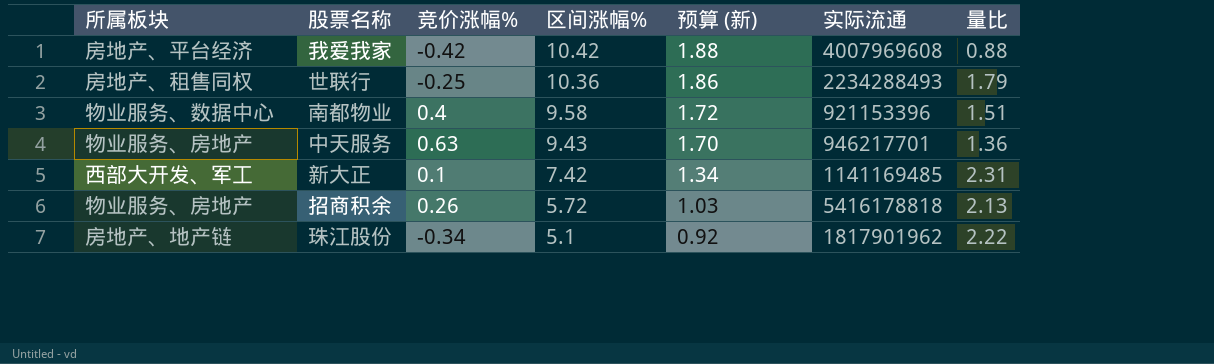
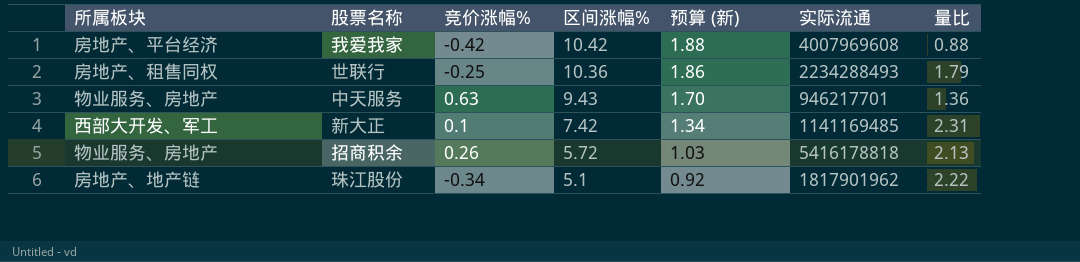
row 南都物业: 物业服务、数据中心 | 0.4 | 9.58 | 1.72 | 921153396 | 1.51 -> none

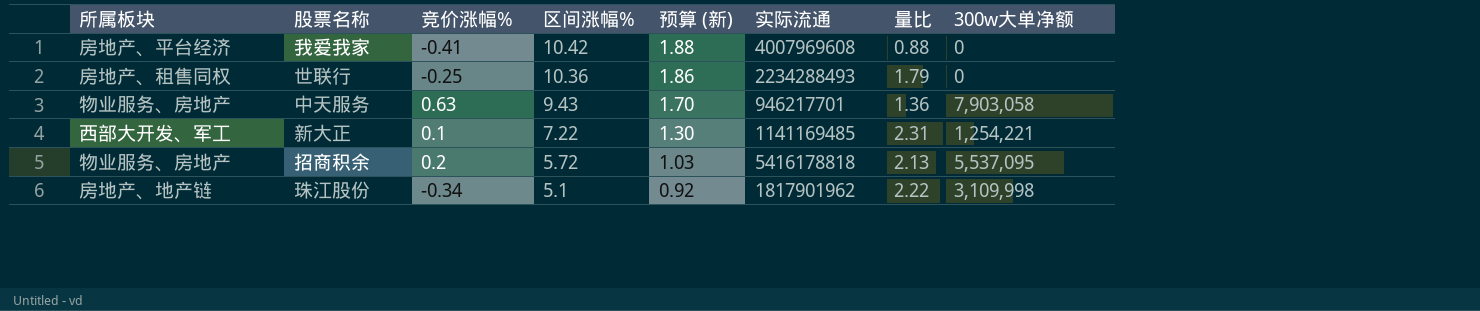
column 300w大单净额 | position: none -> 8
我爱我家 | 竞价涨幅%: -0.42 -> -0.41
新大正 | 区间涨幅%: 7.42 -> 7.22
新大正 | 预算 (新): 1.34 -> 1.30
招商积余 | 竞价涨幅%: 0.26 -> 0.2

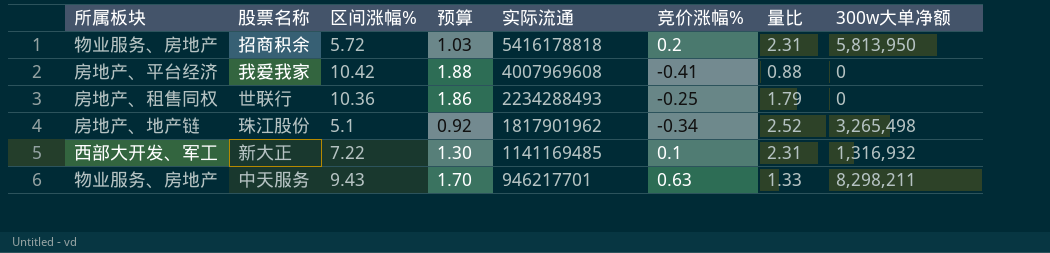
row order: 区间涨幅% descending -> 实际流通 descending
column name: 预算 (新) -> 预算
column 竞价涨幅% | position: 3 -> 6
招商积余 | 量比: 2.13 -> 2.31
招商积余 | 300w大单净额: 5,537,095 -> 5,813,950
珠江股份 | 量比: 2.22 -> 2.52
珠江股份 | 300w大单净额: 3,109,998 -> 3,265,498
新大正 | 300w大单净额: 1,254,221 -> 1,316,932
中天服务 | 量比: 1.36 -> 1.33
中天服务 | 300w大单净额: 7,903,058 -> 8,298,211

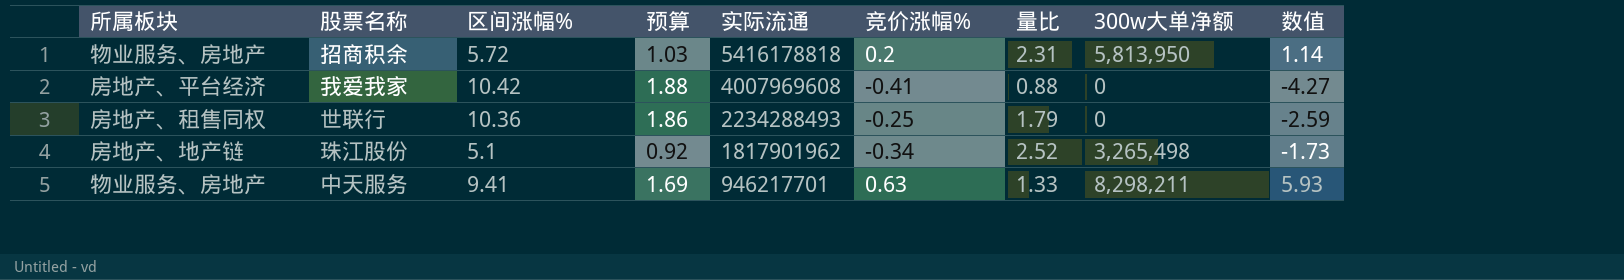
column 数值 | formula: none -> [区间涨幅%] * [竞价涨幅%]
row 新大正: 西部大开发、军工 | 7.22 | 1.30 | 1141169485 | 0.1 | 2.31 | 1,316,932 -> none
中天服务 | 区间涨幅%: 9.43 -> 9.41
中天服务 | 预算: 1.70 -> 1.69

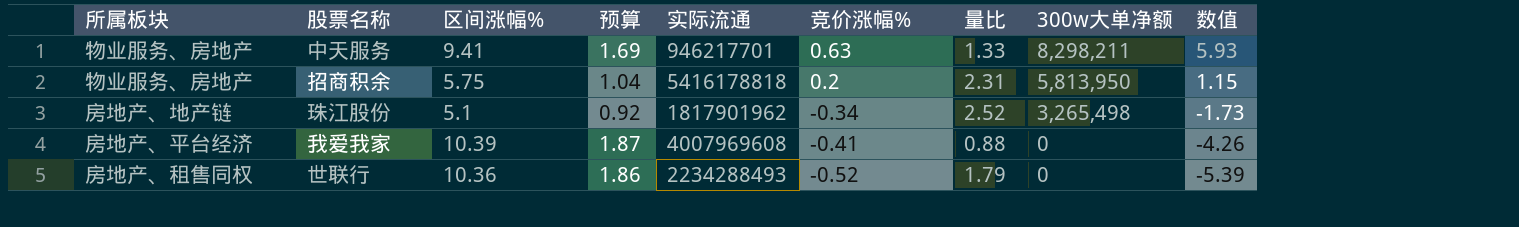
row order: 实际流通 descending -> 竞价涨幅% descending
招商积余 | 区间涨幅%: 5.72 -> 5.75
招商积余 | 预算: 1.03 -> 1.04
招商积余 | 数值: 1.14 -> 1.15
我爱我家 | 区间涨幅%: 10.42 -> 10.39
我爱我家 | 预算: 1.88 -> 1.87
我爱我家 | 数值: -4.27 -> -4.26
世联行 | 竞价涨幅%: -0.25 -> -0.52
世联行 | 数值: -2.59 -> -5.39

